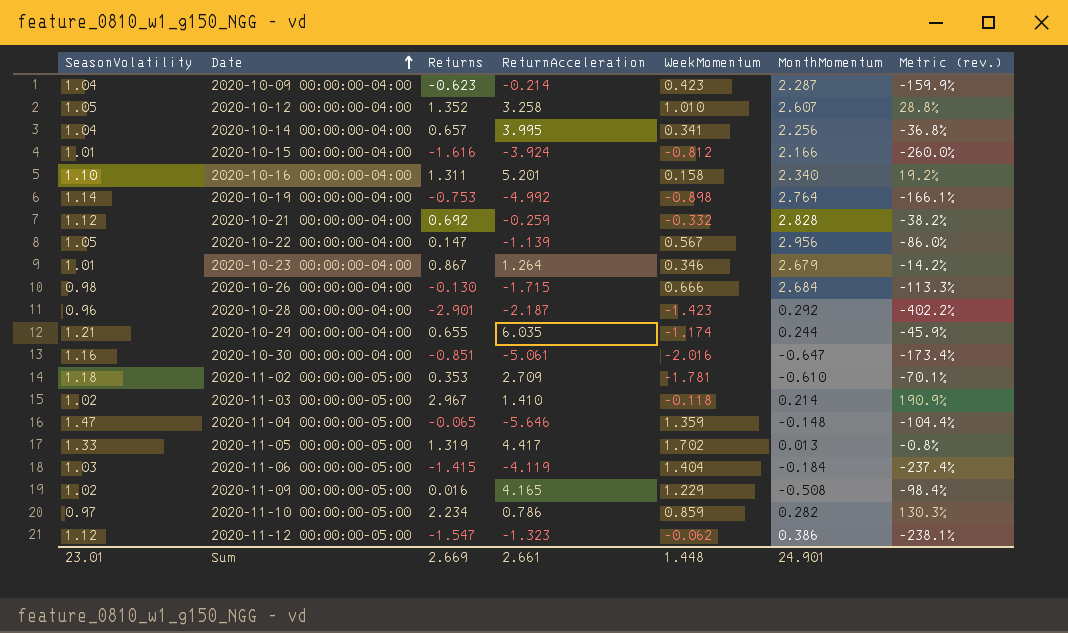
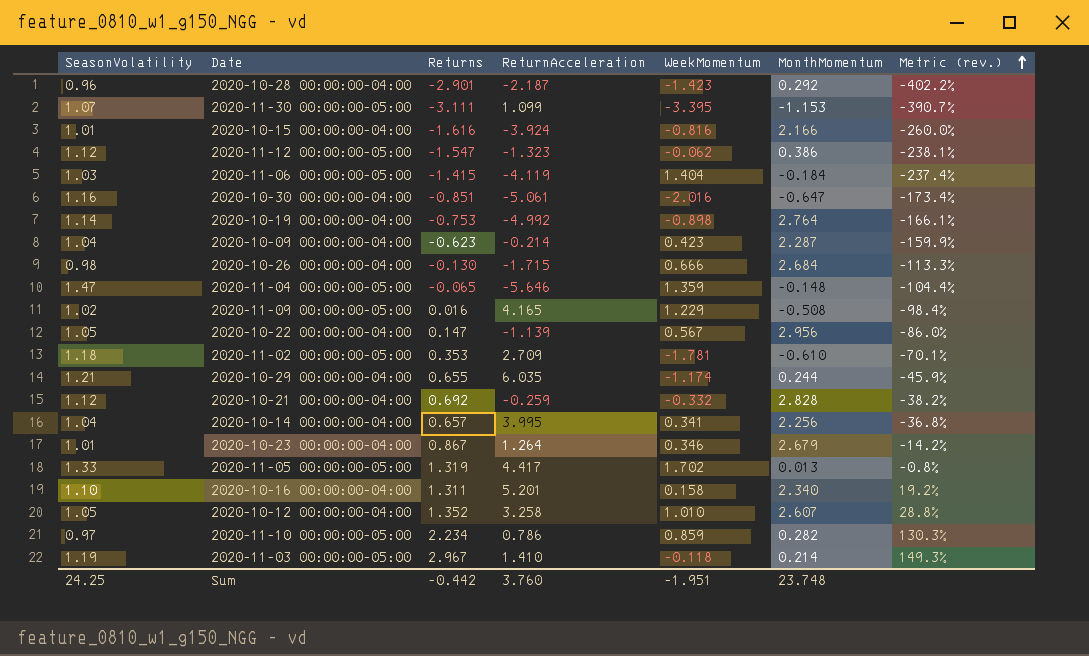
row order: Date ascending -> Metric (rev.) ascending
row 2020-11-30 00:00:00-05:00: none -> 1.07 | -3.111 | 1.099 | -3.395 | -1.153 | -390.7%
2020-10-15 00:00:00-04:00 | WeekMomentum: -0.812 -> -0.816
2020-11-03 00:00:00-05:00 | SeasonVolatility: 1.02 -> 1.19
2020-11-03 00:00:00-05:00 | Metric (rev.): 190.9% -> 149.3%
Sum | SeasonVolatility: 23.01 -> 24.25
Sum | Returns: 2.669 -> -0.442
Sum | ReturnAcceleration: 2.661 -> 3.760
Sum | WeekMomentum: 1.448 -> -1.951
Sum | MonthMomentum: 24.901 -> 23.748

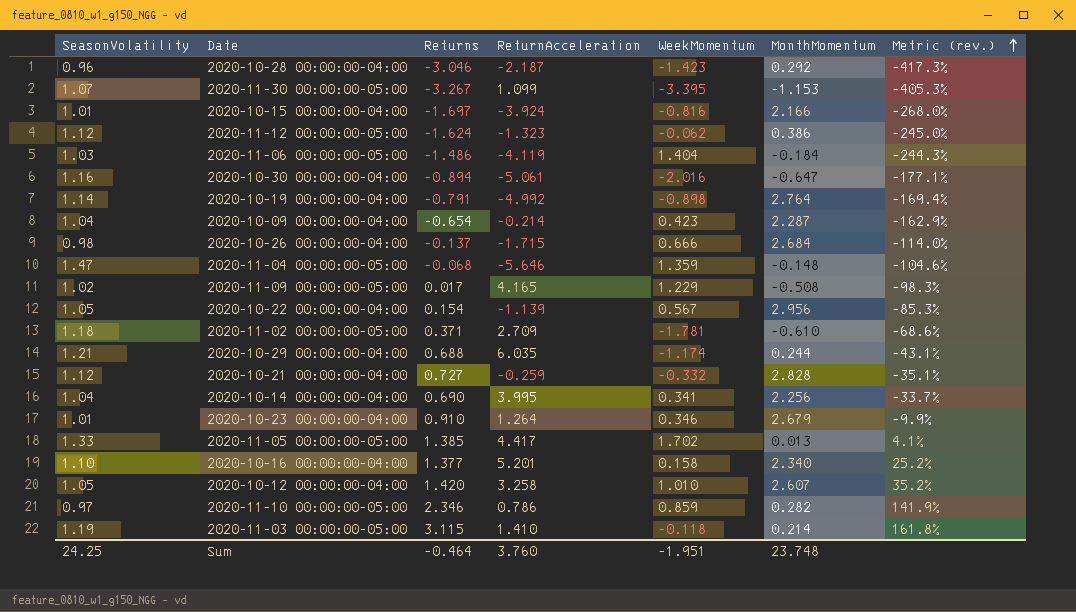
2020-10-28 00:00:00-04:00 | Returns: -2.901 -> -3.046
2020-10-28 00:00:00-04:00 | Metric (rev.): -402.2% -> -417.3%
2020-11-30 00:00:00-05:00 | Returns: -3.111 -> -3.267
2020-11-30 00:00:00-05:00 | Metric (rev.): -390.7% -> -405.3%
2020-10-15 00:00:00-04:00 | Returns: -1.616 -> -1.697
2020-10-15 00:00:00-04:00 | Metric (rev.): -260.0% -> -268.0%
2020-11-12 00:00:00-05:00 | Returns: -1.547 -> -1.624
2020-11-12 00:00:00-05:00 | Metric (rev.): -238.1% -> -245.0%
2020-11-06 00:00:00-05:00 | Returns: -1.415 -> -1.486
2020-11-06 00:00:00-05:00 | Metric (rev.): -237.4% -> -244.3%
2020-10-30 00:00:00-04:00 | Returns: -0.851 -> -0.894
2020-10-30 00:00:00-04:00 | Metric (rev.): -173.4% -> -177.1%
2020-10-19 00:00:00-04:00 | Returns: -0.753 -> -0.791
2020-10-19 00:00:00-04:00 | Metric (rev.): -166.1% -> -169.4%
2020-10-09 00:00:00-04:00 | Returns: -0.623 -> -0.654
2020-10-09 00:00:00-04:00 | Metric (rev.): -159.9% -> -162.9%
2020-10-26 00:00:00-04:00 | Returns: -0.130 -> -0.137
2020-10-26 00:00:00-04:00 | Metric (rev.): -113.3% -> -114.0%
2020-11-04 00:00:00-05:00 | Returns: -0.065 -> -0.068
2020-11-04 00:00:00-05:00 | Metric (rev.): -104.4% -> -104.6%
2020-11-09 00:00:00-05:00 | Returns: 0.016 -> 0.017
2020-11-09 00:00:00-05:00 | Metric (rev.): -98.4% -> -98.3%
2020-10-22 00:00:00-04:00 | Returns: 0.147 -> 0.154
2020-10-22 00:00:00-04:00 | Metric (rev.): -86.0% -> -85.3%
2020-11-02 00:00:00-05:00 | Returns: 0.353 -> 0.371
2020-11-02 00:00:00-05:00 | Metric (rev.): -70.1% -> -68.6%
2020-10-29 00:00:00-04:00 | Returns: 0.655 -> 0.688
2020-10-29 00:00:00-04:00 | Metric (rev.): -45.9% -> -43.1%
2020-10-21 00:00:00-04:00 | Returns: 0.692 -> 0.727
2020-10-21 00:00:00-04:00 | Metric (rev.): -38.2% -> -35.1%
2020-10-14 00:00:00-04:00 | Returns: 0.657 -> 0.690
2020-10-14 00:00:00-04:00 | Metric (rev.): -36.8% -> -33.7%
2020-10-23 00:00:00-04:00 | Returns: 0.867 -> 0.910
2020-10-23 00:00:00-04:00 | Metric (rev.): -14.2% -> -9.9%
2020-11-05 00:00:00-05:00 | Returns: 1.319 -> 1.385
2020-11-05 00:00:00-05:00 | Metric (rev.): -0.8% -> 4.1%
2020-10-16 00:00:00-04:00 | Returns: 1.311 -> 1.377
2020-10-16 00:00:00-04:00 | Metric (rev.): 19.2% -> 25.2%
2020-10-12 00:00:00-04:00 | Returns: 1.352 -> 1.420
2020-10-12 00:00:00-04:00 | Metric (rev.): 28.8% -> 35.2%
2020-11-10 00:00:00-05:00 | Returns: 2.234 -> 2.346
2020-11-10 00:00:00-05:00 | Metric (rev.): 130.3% -> 141.9%
2020-11-03 00:00:00-05:00 | Returns: 2.967 -> 3.115
2020-11-03 00:00:00-05:00 | Metric (rev.): 149.3% -> 161.8%
Sum | Returns: -0.442 -> -0.464

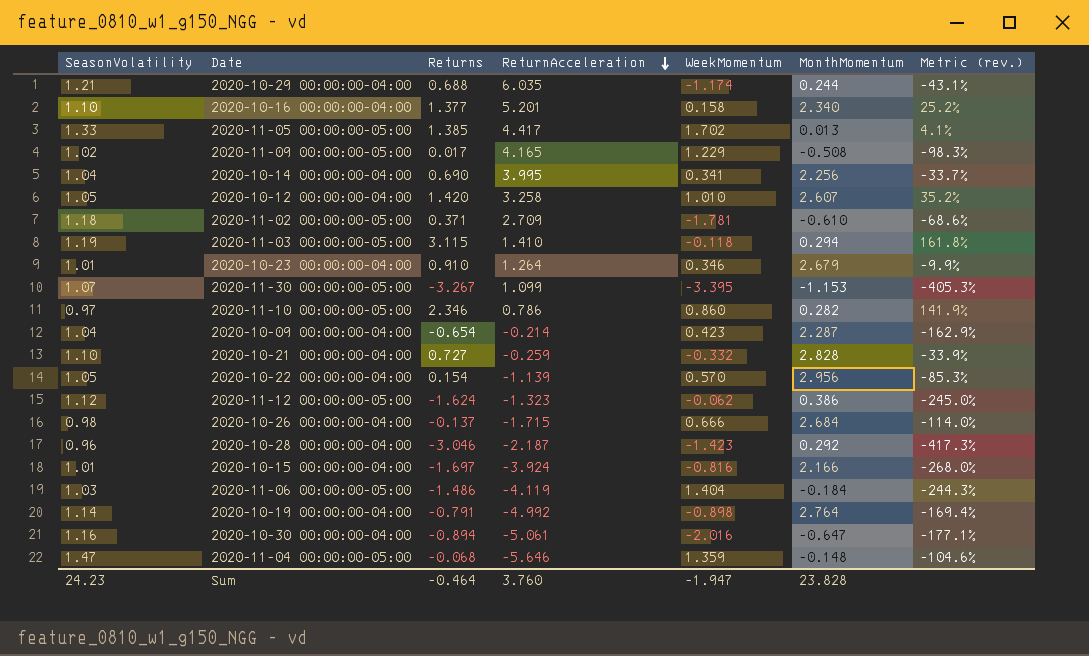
row order: Metric (rev.) ascending -> ReturnAcceleration descending
2020-11-03 00:00:00-05:00 | MonthMomentum: 0.214 -> 0.294
2020-11-10 00:00:00-05:00 | WeekMomentum: 0.859 -> 0.860
2020-10-21 00:00:00-04:00 | SeasonVolatility: 1.12 -> 1.10
2020-10-21 00:00:00-04:00 | Metric (rev.): -35.1% -> -33.9%
2020-10-22 00:00:00-04:00 | WeekMomentum: 0.567 -> 0.570
Sum | SeasonVolatility: 24.25 -> 24.23
Sum | WeekMomentum: -1.951 -> -1.947
Sum | MonthMomentum: 23.748 -> 23.828

